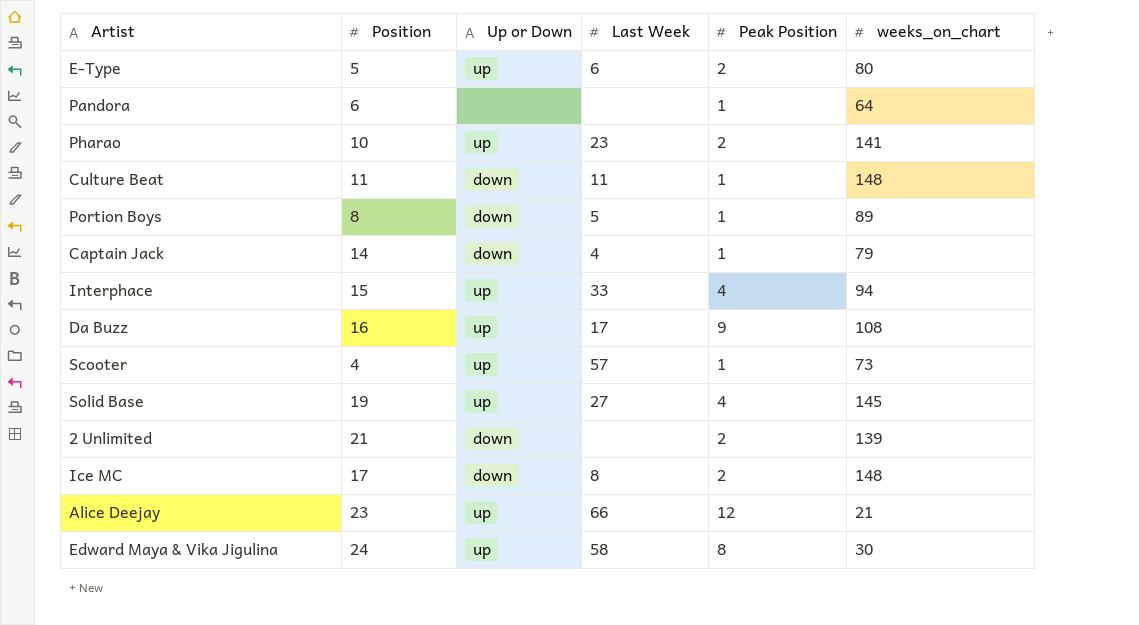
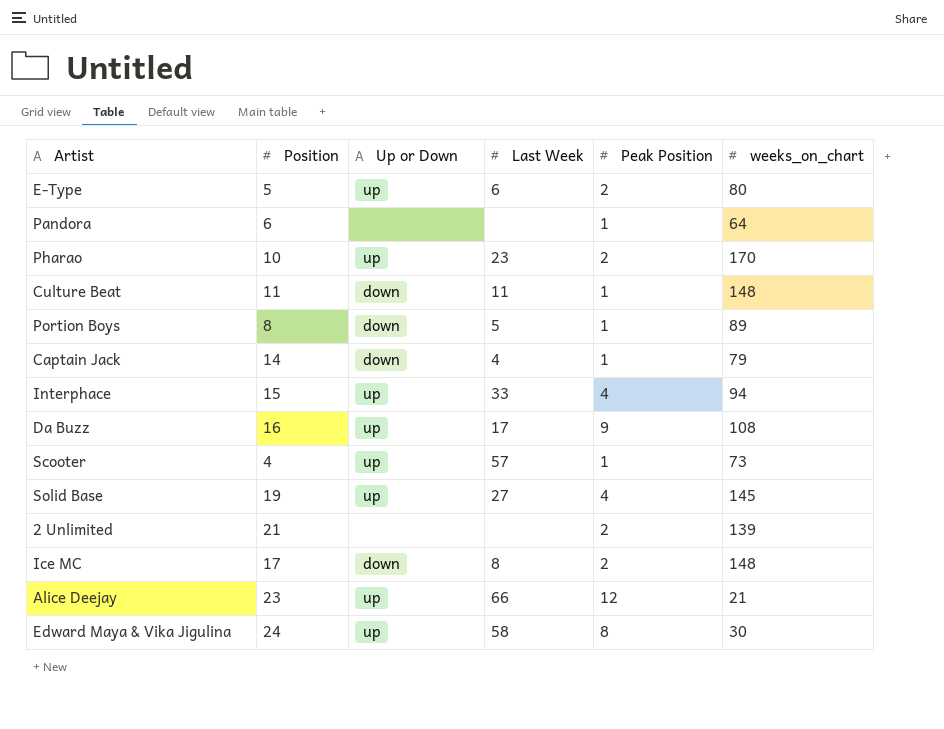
Pharao | weeks_on_chart: 141 -> 170
2 Unlimited | Up or Down: down -> none

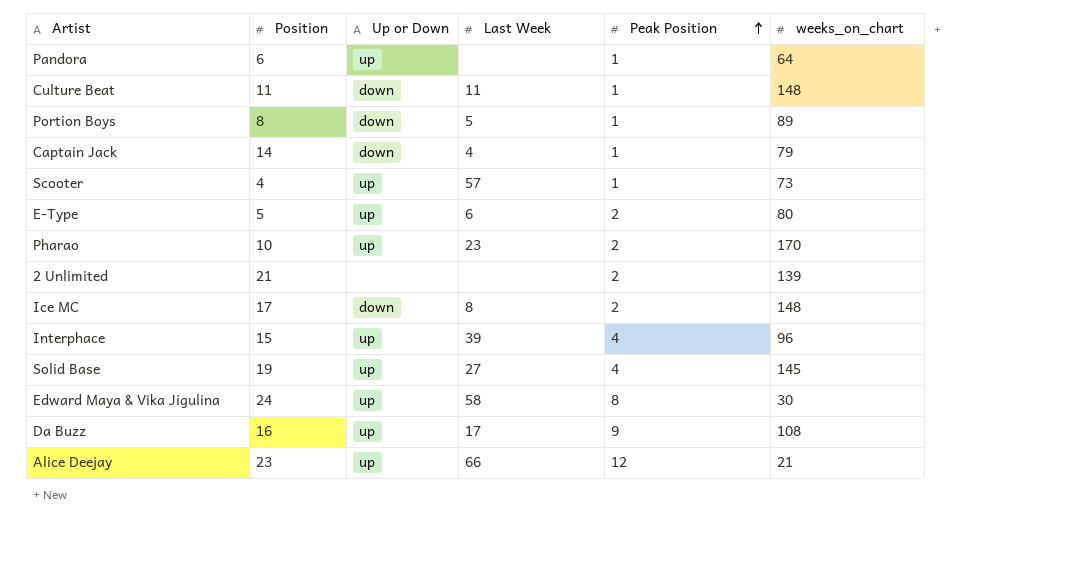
row order: none -> Peak Position ascending
Pandora | Up or Down: none -> up
Interphace | Last Week: 33 -> 39
Interphace | weeks_on_chart: 94 -> 96

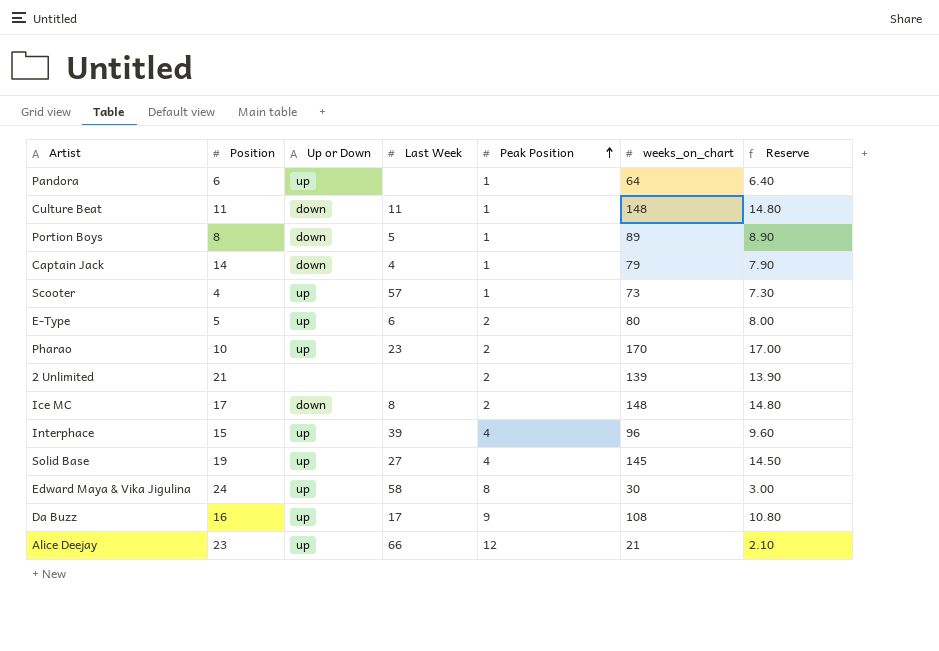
column Reserve | formula: none -> [weeks_on_chart] * 0.1

